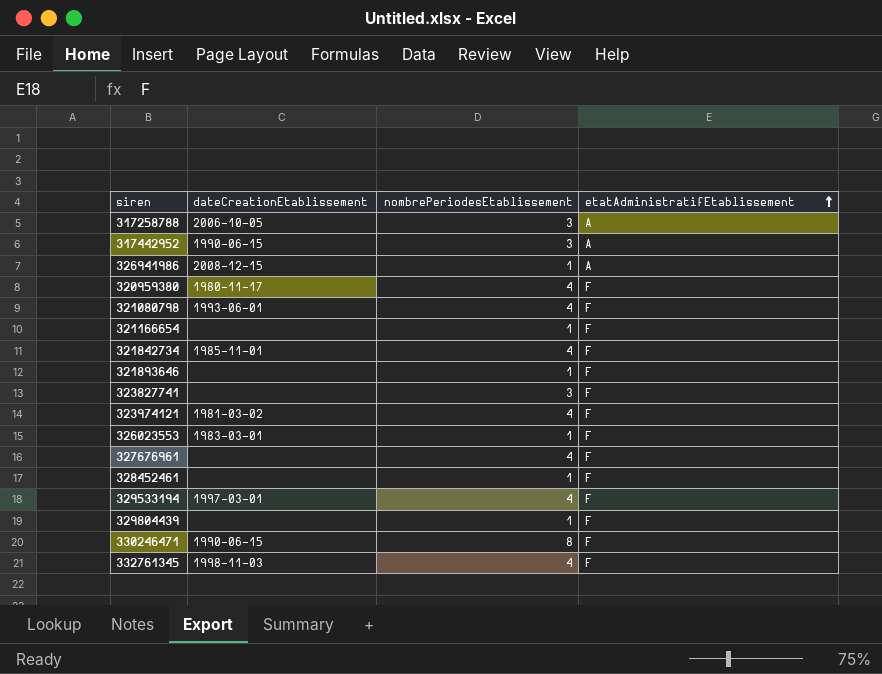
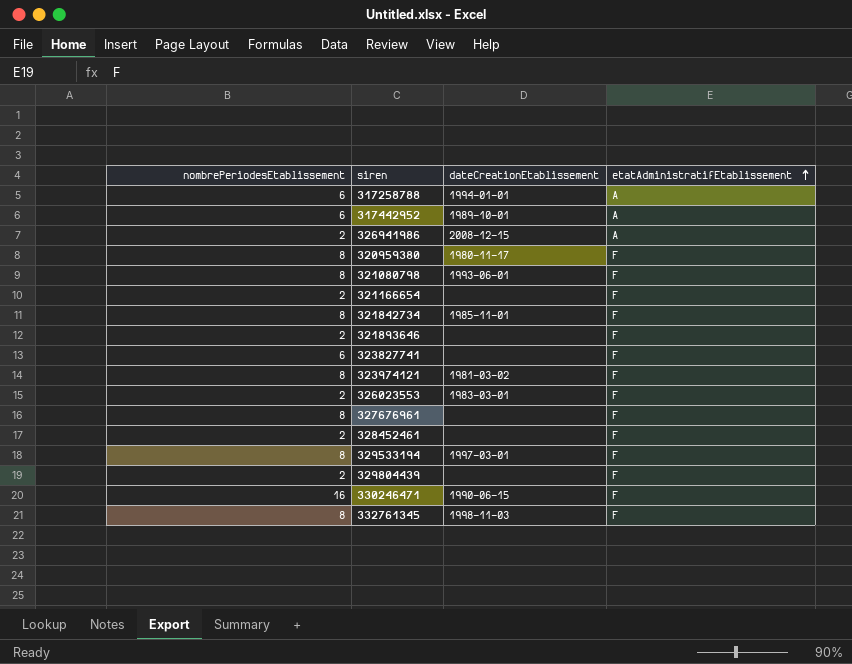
column nombrePeriodesEtablissement | position: 3 -> 1
317258788 | nombrePeriodesEtablissement: 3 -> 6
317258788 | dateCreationEtablissement: 2006-10-05 -> 1994-01-01
317442952 | nombrePeriodesEtablissement: 3 -> 6
317442952 | dateCreationEtablissement: 1990-06-15 -> 1989-10-01
326941986 | nombrePeriodesEtablissement: 1 -> 2
320959380 | nombrePeriodesEtablissement: 4 -> 8
321080798 | nombrePeriodesEtablissement: 4 -> 8
321166654 | nombrePeriodesEtablissement: 1 -> 2
321842734 | nombrePeriodesEtablissement: 4 -> 8
321893646 | nombrePeriodesEtablissement: 1 -> 2
323827741 | nombrePeriodesEtablissement: 3 -> 6
323974121 | nombrePeriodesEtablissement: 4 -> 8
326023553 | nombrePeriodesEtablissement: 1 -> 2
327676961 | nombrePeriodesEtablissement: 4 -> 8
328452461 | nombrePeriodesEtablissement: 1 -> 2
329533194 | nombrePeriodesEtablissement: 4 -> 8
329804439 | nombrePeriodesEtablissement: 1 -> 2
330246471 | nombrePeriodesEtablissement: 8 -> 16
332761345 | nombrePeriodesEtablissement: 4 -> 8

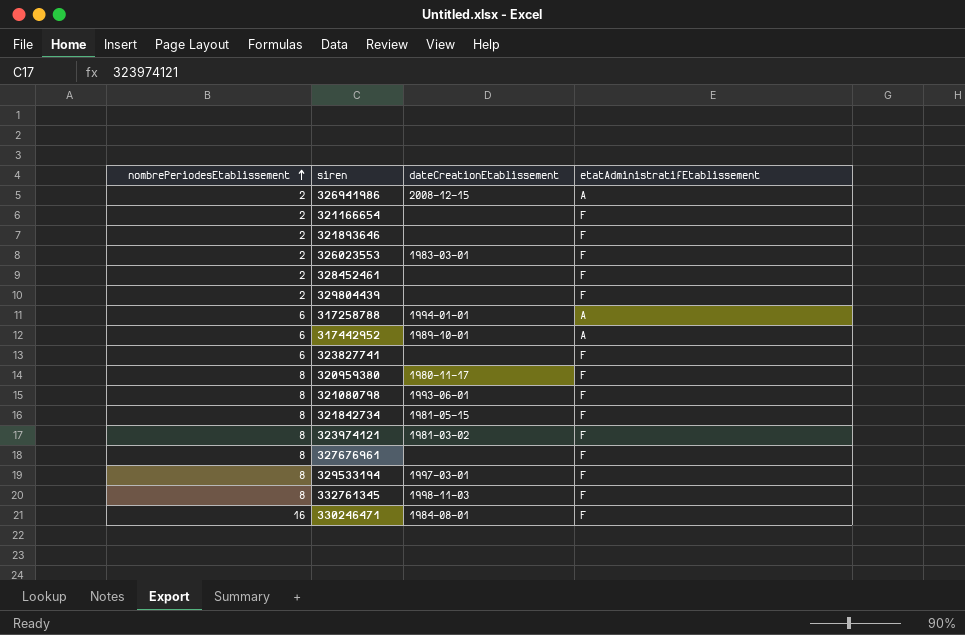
row order: etatAdministratifEtablissement ascending -> nombrePeriodesEtablissement ascending
321842734 | dateCreationEtablissement: 1985-11-01 -> 1981-05-15
330246471 | dateCreationEtablissement: 1990-06-15 -> 1984-08-01

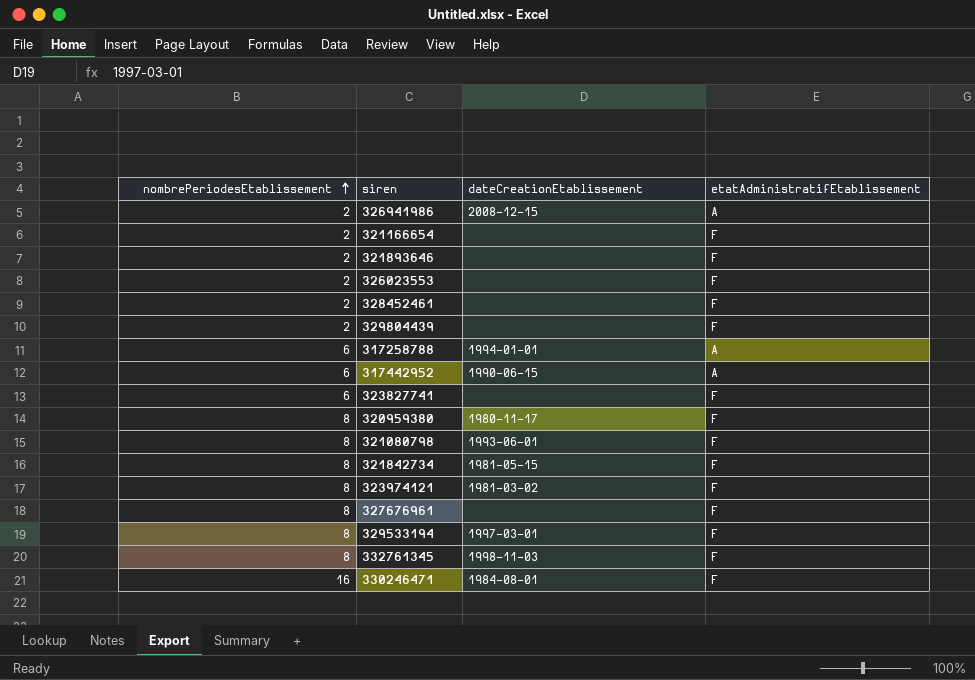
326023553 | dateCreationEtablissement: 1983-03-01 -> none
317442952 | dateCreationEtablissement: 1989-10-01 -> 1990-06-15

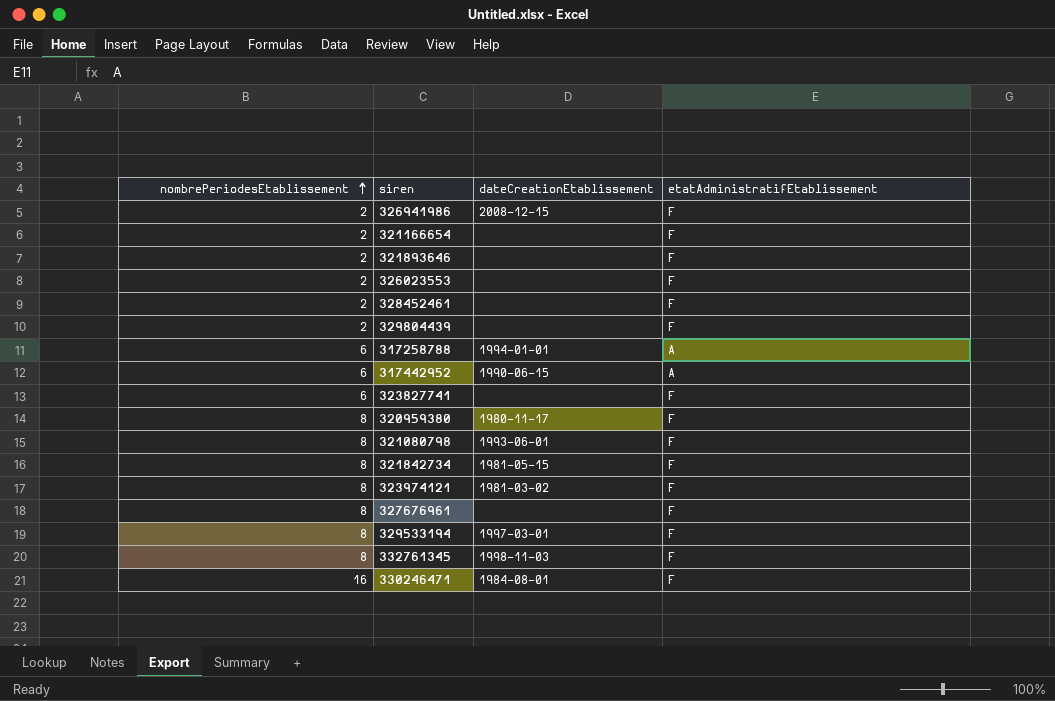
326941986 | etatAdministratifEtablissement: A -> F

